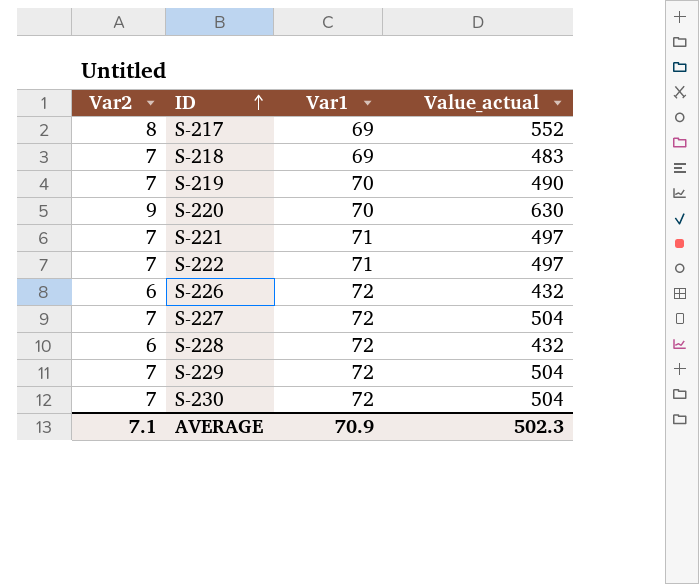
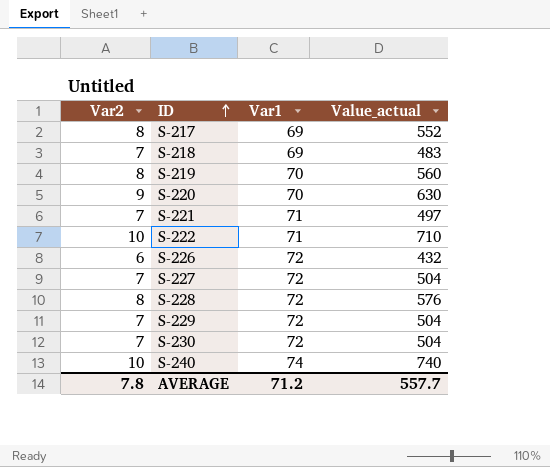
S-219 | Var2: 7 -> 8
S-219 | Value_actual: 490 -> 560
S-222 | Var2: 7 -> 10
S-222 | Value_actual: 497 -> 710
S-228 | Var2: 6 -> 8
S-228 | Value_actual: 432 -> 576
row S-240: none -> 10 | 74 | 740
AVERAGE | Var2: 7.1 -> 7.8
AVERAGE | Var1: 70.9 -> 71.2
AVERAGE | Value_actual: 502.3 -> 557.7

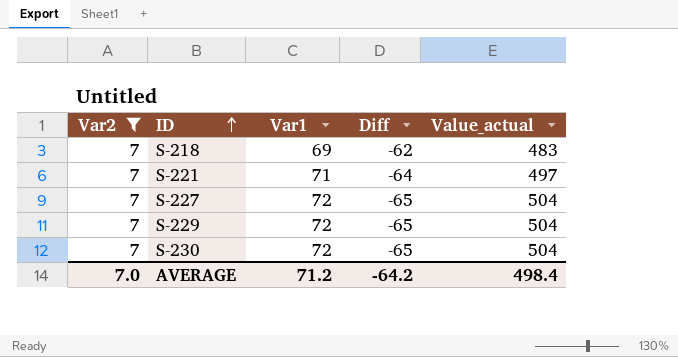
filter: none -> Var2 = 7
column Diff | formula: none -> [Var2] - [Var1]
AVERAGE | Var2: 7.8 -> 7.0
AVERAGE | Value_actual: 557.7 -> 498.4

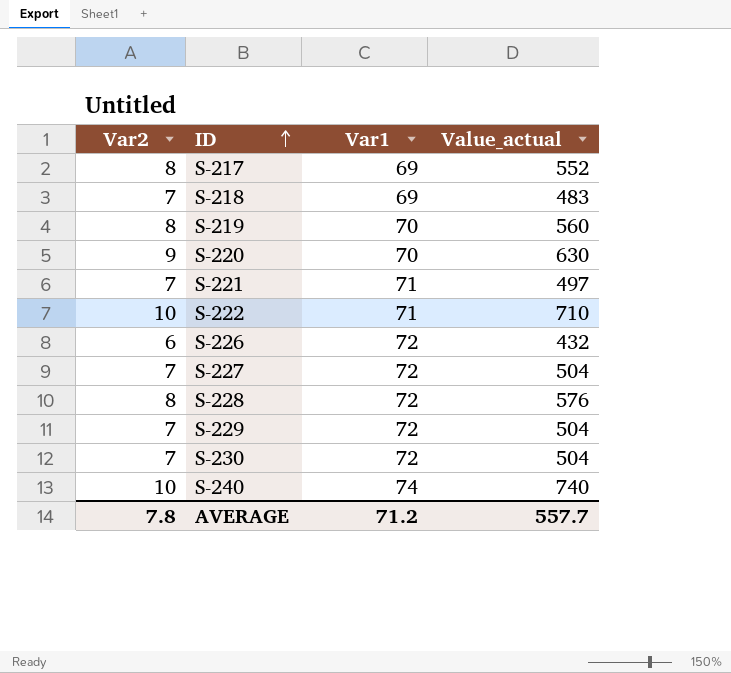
filter: Var2 = 7 -> none
column Diff | formula: [Var2] - [Var1] -> none
AVERAGE | Var2: 7.0 -> 7.8
AVERAGE | Value_actual: 498.4 -> 557.7

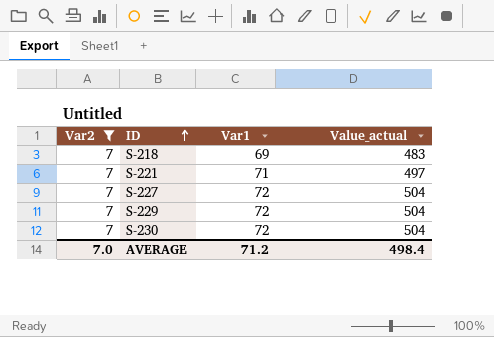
filter: none -> Var2 = 7
AVERAGE | Var2: 7.8 -> 7.0
AVERAGE | Value_actual: 557.7 -> 498.4

